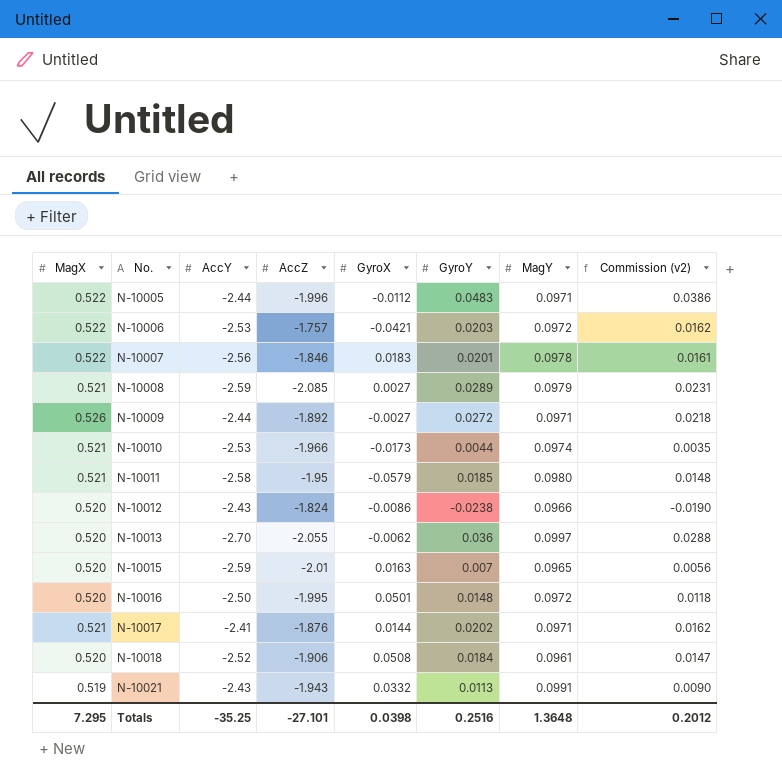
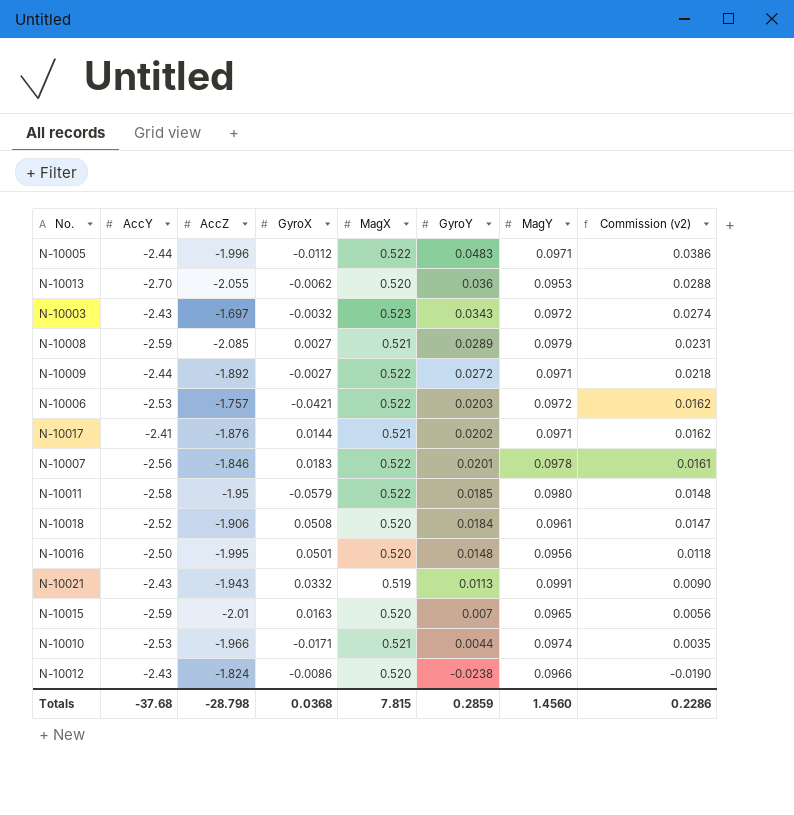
row order: No. ascending -> GyroY descending
column MagX | position: 1 -> 5
N-10013 | MagY: 0.0997 -> 0.0953
row N-10003: none -> -2.43 | -1.697 | -0.0032 | 0.523 | 0.0343 | 0.0972 | 0.0274
N-10009 | MagX: 0.526 -> 0.522
N-10011 | MagX: 0.521 -> 0.522
N-10016 | MagY: 0.0972 -> 0.0956
N-10010 | GyroX: -0.0173 -> -0.0171
Totals | AccY: -35.25 -> -37.68
Totals | AccZ: -27.101 -> -28.798
Totals | GyroX: 0.0398 -> 0.0368
Totals | MagX: 7.295 -> 7.815
Totals | GyroY: 0.2516 -> 0.2859
Totals | MagY: 1.3648 -> 1.4560
Totals | Commission (v2): 0.2012 -> 0.2286

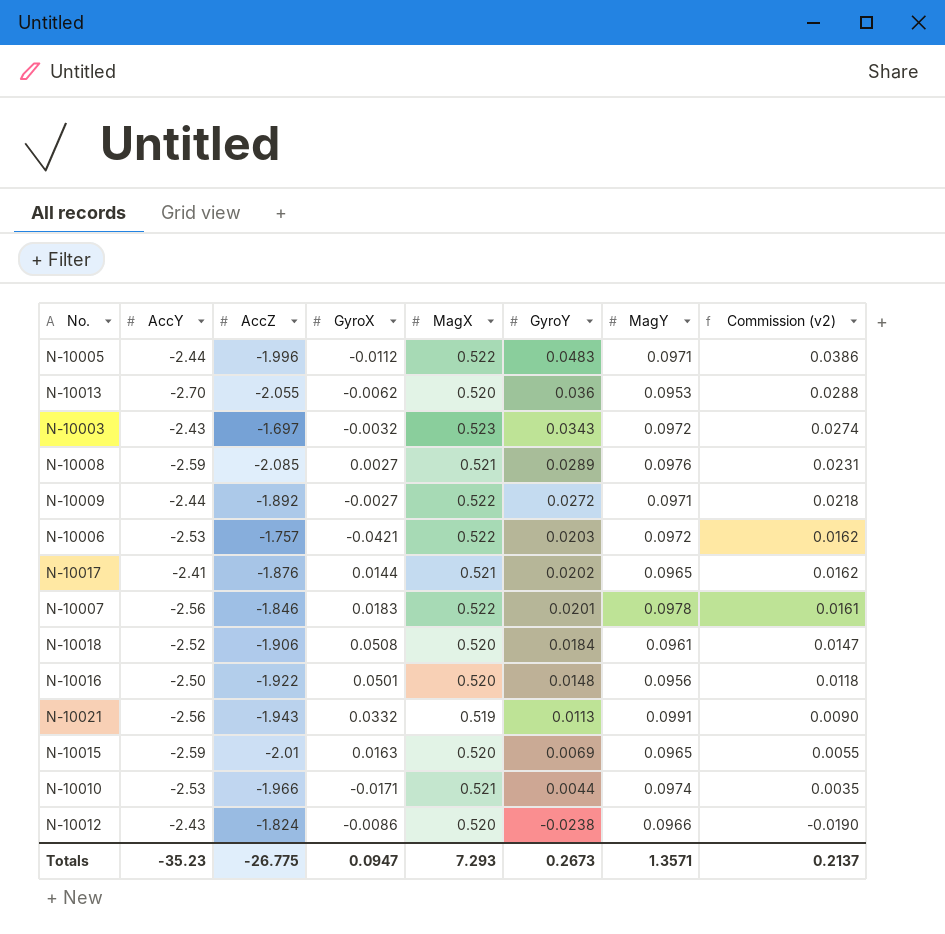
row N-10011: -2.58 | -1.95 | -0.0579 | 0.522 | 0.0185 | 0.0980 | 0.0148 -> none
N-10008 | MagY: 0.0979 -> 0.0976
N-10017 | MagY: 0.0971 -> 0.0965
N-10016 | AccZ: -1.995 -> -1.922
N-10021 | AccY: -2.43 -> -2.56
N-10015 | GyroY: 0.007 -> 0.0069
N-10015 | Commission (v2): 0.0056 -> 0.0055
Totals | AccY: -37.68 -> -35.23
Totals | AccZ: -28.798 -> -26.775
Totals | GyroX: 0.0368 -> 0.0947
Totals | MagX: 7.815 -> 7.293
Totals | GyroY: 0.2859 -> 0.2673
Totals | MagY: 1.4560 -> 1.3571
Totals | Commission (v2): 0.2286 -> 0.2137

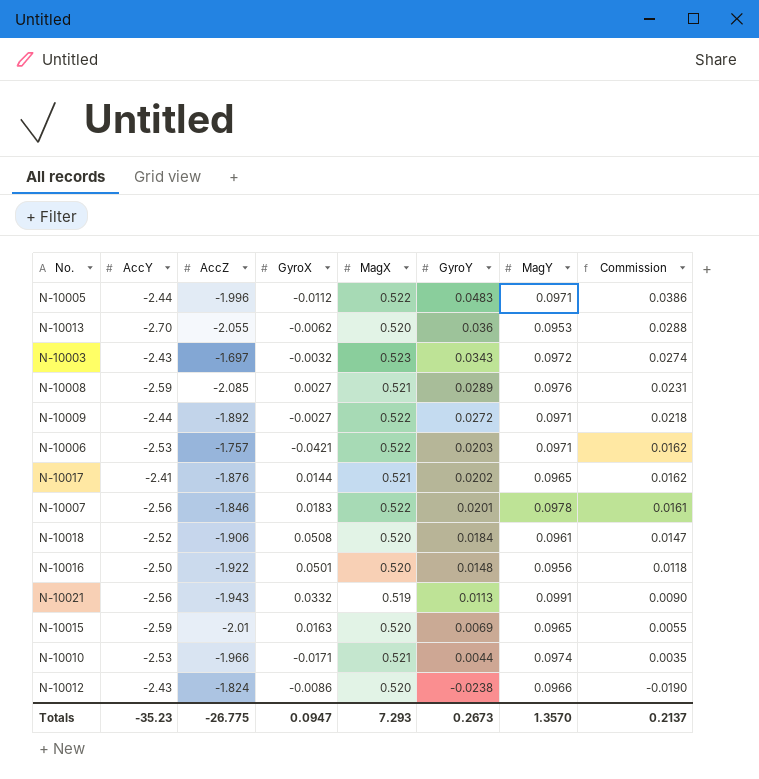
column name: Commission (v2) -> Commission
N-10006 | MagY: 0.0972 -> 0.0971
Totals | MagY: 1.3571 -> 1.3570

